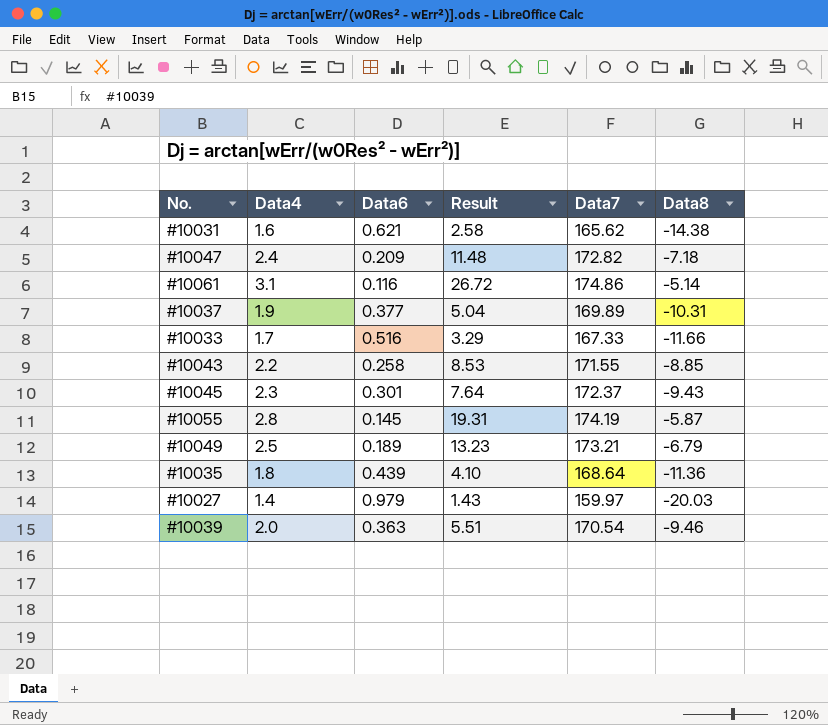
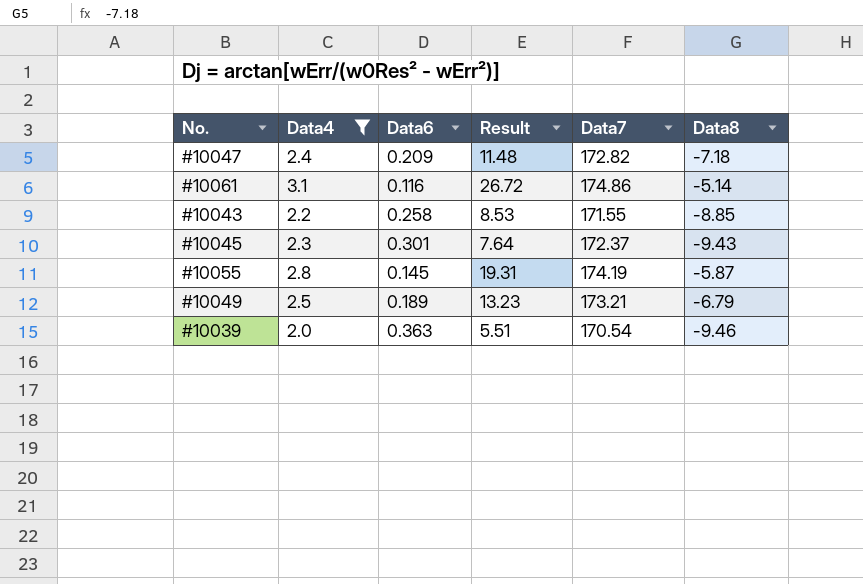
filter: none -> Data4 >= 2.0

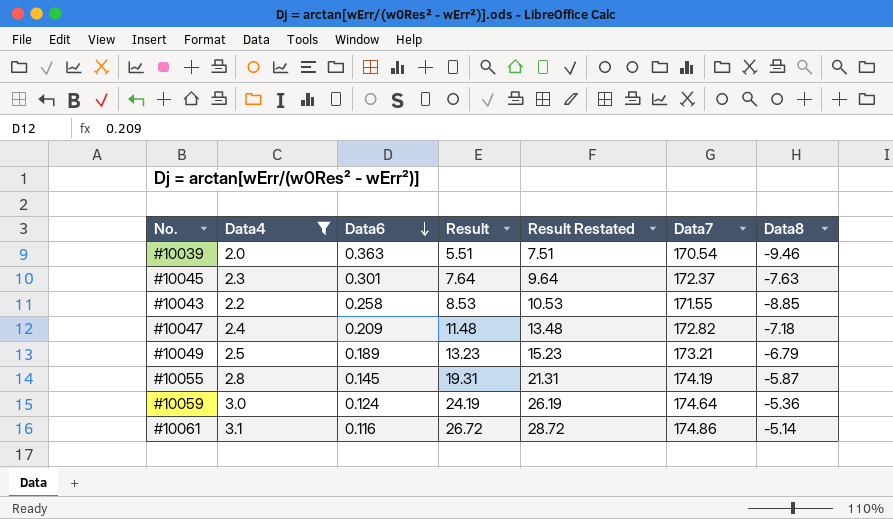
row order: none -> Data6 descending
column Result Restated | formula: none -> [Result] + 2
#10045 | Data8: -9.43 -> -7.63
row #10059: none -> 3.0 | 0.124 | 24.19 | 26.19 | 174.64 | -5.36

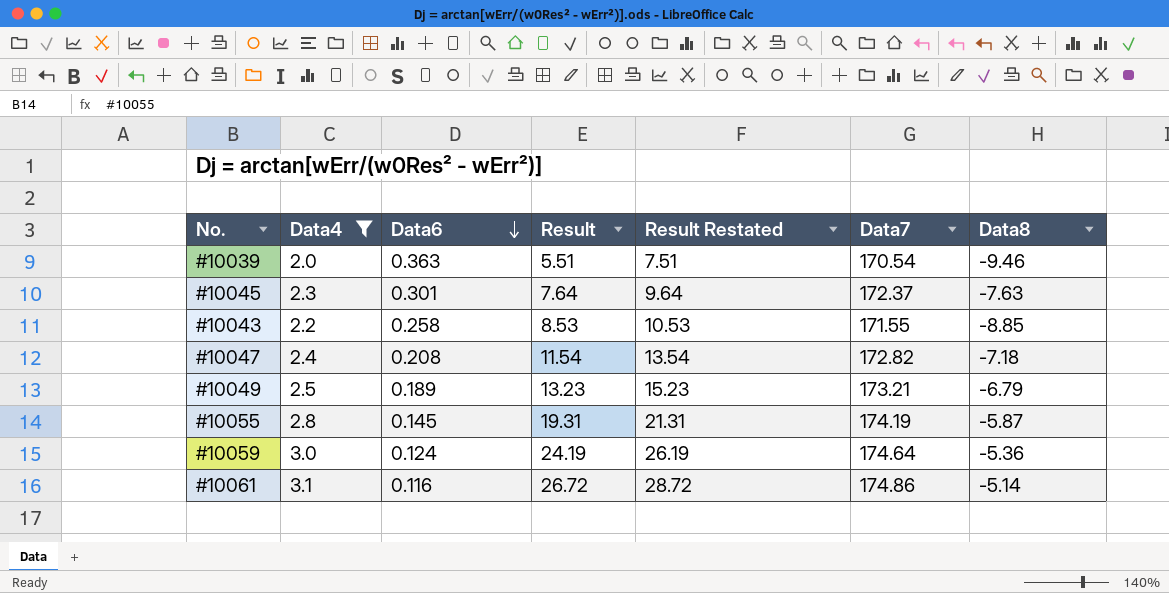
#10047 | Data6: 0.209 -> 0.208
#10047 | Result: 11.48 -> 11.54
#10047 | Result Restated: 13.48 -> 13.54

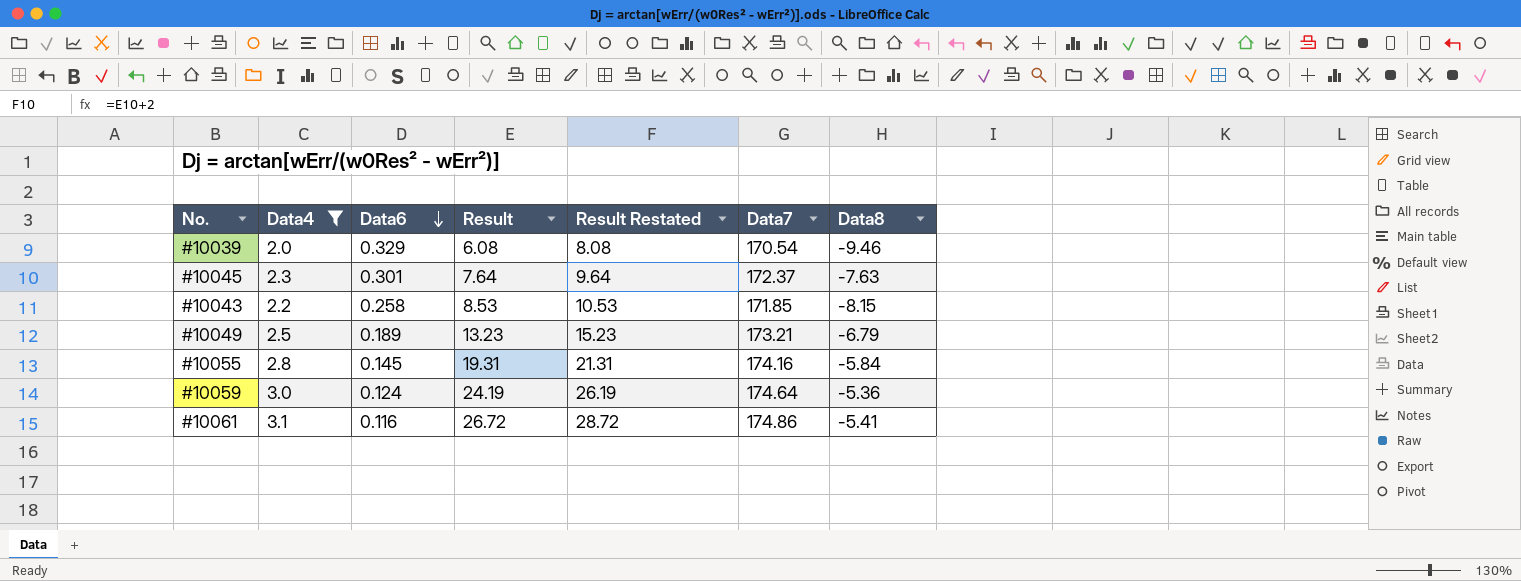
row #10047: 2.4 | 0.208 | 11.54 | 13.54 | 172.82 | -7.18 -> none
#10039 | Data6: 0.363 -> 0.329
#10039 | Result: 5.51 -> 6.08
#10039 | Result Restated: 7.51 -> 8.08
#10043 | Data7: 171.55 -> 171.85
#10043 | Data8: -8.85 -> -8.15
#10055 | Data7: 174.19 -> 174.16
#10055 | Data8: -5.87 -> -5.84
#10061 | Data8: -5.14 -> -5.41

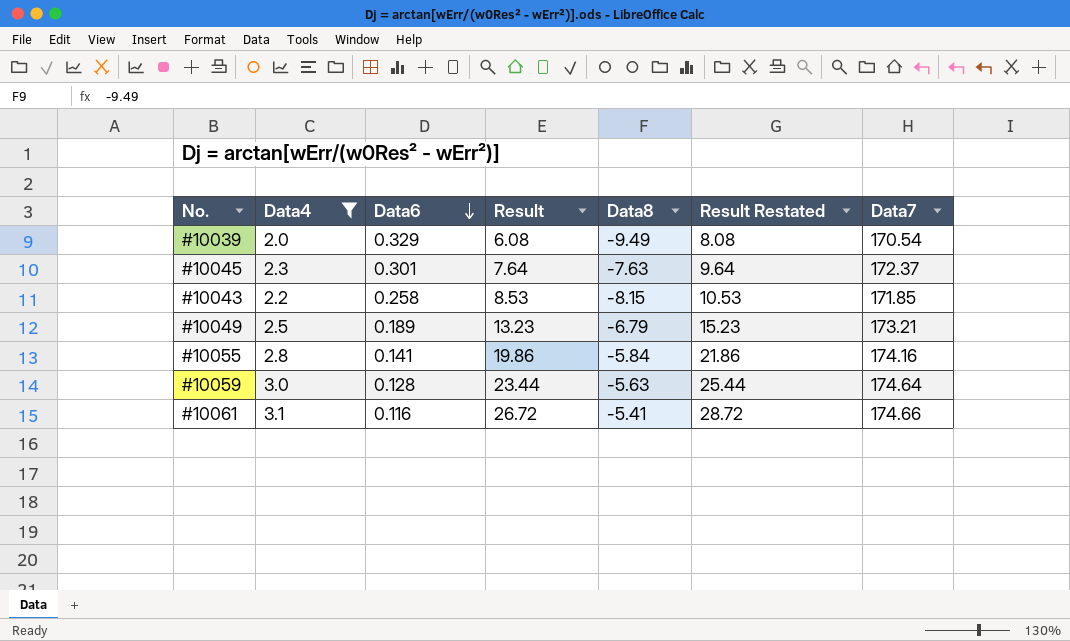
column Data8 | position: 7 -> 5
#10039 | Data8: -9.46 -> -9.49
#10055 | Data6: 0.145 -> 0.141
#10055 | Result: 19.31 -> 19.86
#10055 | Result Restated: 21.31 -> 21.86
#10059 | Data6: 0.124 -> 0.128
#10059 | Result: 24.19 -> 23.44
#10059 | Data8: -5.36 -> -5.63
#10059 | Result Restated: 26.19 -> 25.44
#10061 | Data7: 174.86 -> 174.66

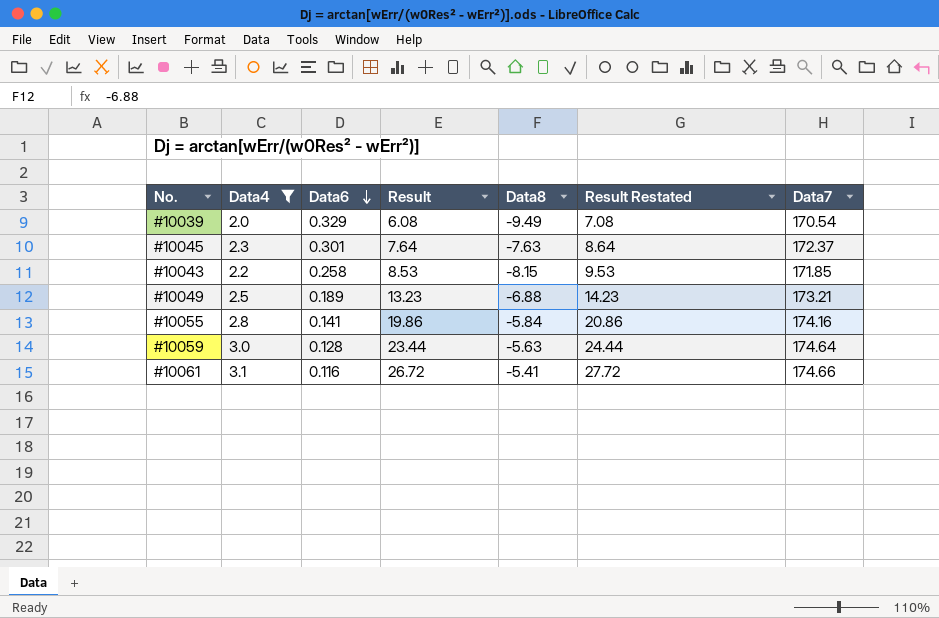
column Result Restated | formula: [Result] + 2 -> [Result] + 1
#10049 | Data8: -6.79 -> -6.88

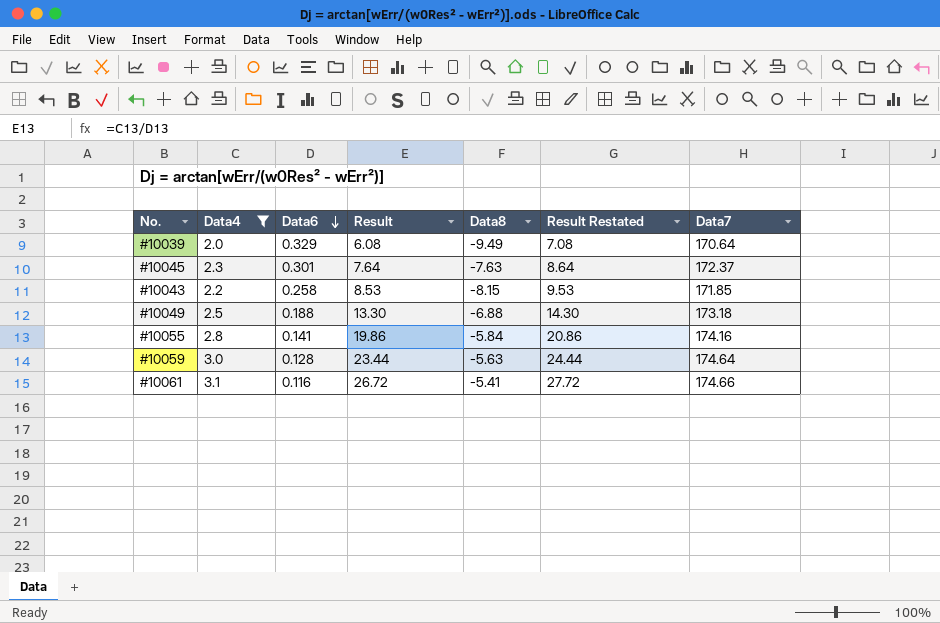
#10039 | Data7: 170.54 -> 170.64
#10049 | Data6: 0.189 -> 0.188
#10049 | Result: 13.23 -> 13.30
#10049 | Result Restated: 14.23 -> 14.30
#10049 | Data7: 173.21 -> 173.18

